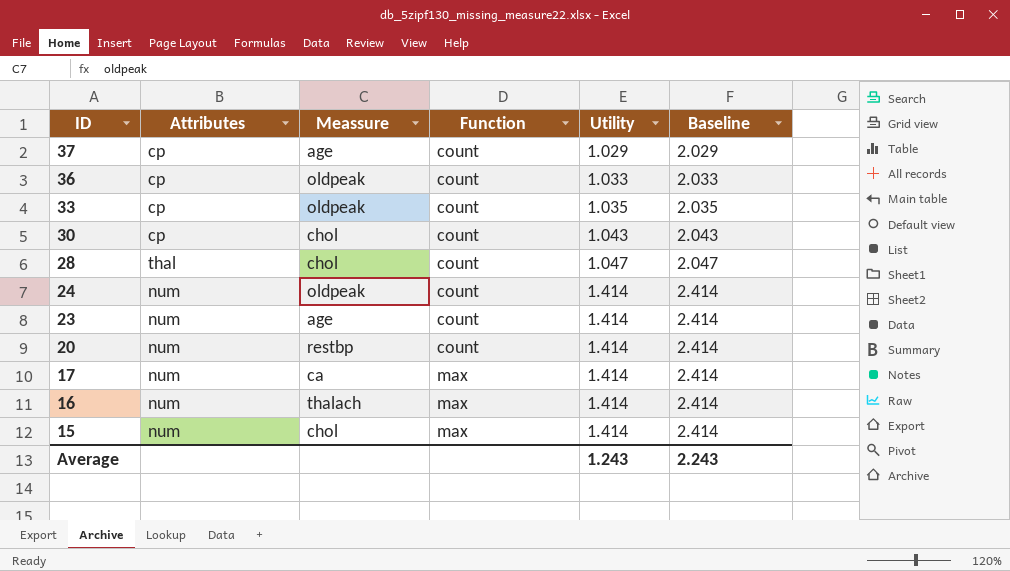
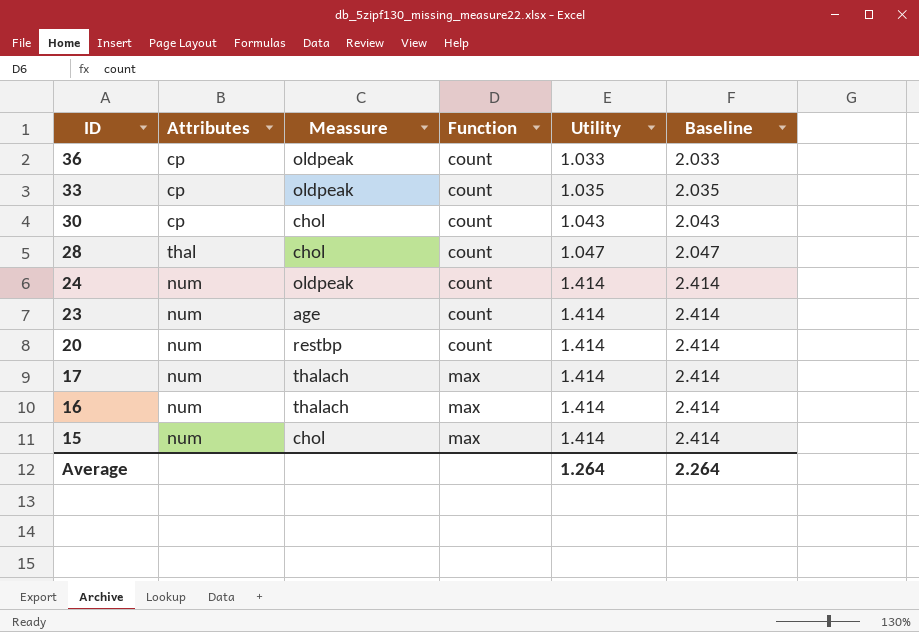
row 37: cp | age | count | 1.029 | 2.029 -> none
17 | Meassure: ca -> thalach
Average | Utility: 1.243 -> 1.264
Average | Baseline: 2.243 -> 2.264

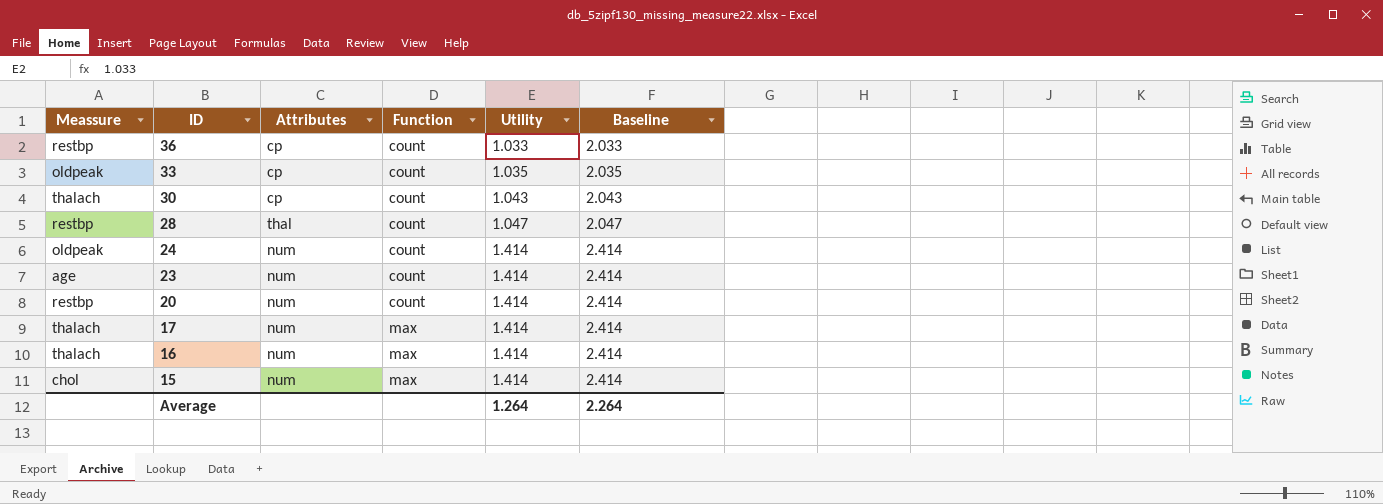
column Meassure | position: 3 -> 1
36 | Meassure: oldpeak -> restbp
30 | Meassure: chol -> thalach
28 | Meassure: chol -> restbp

